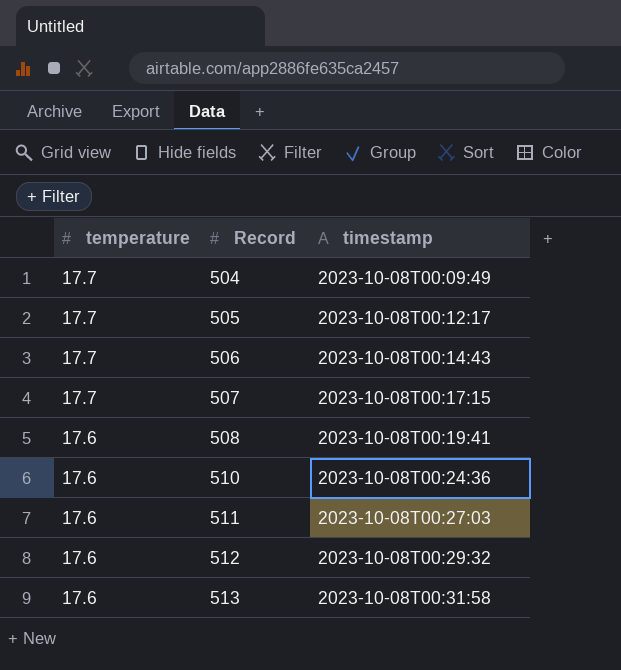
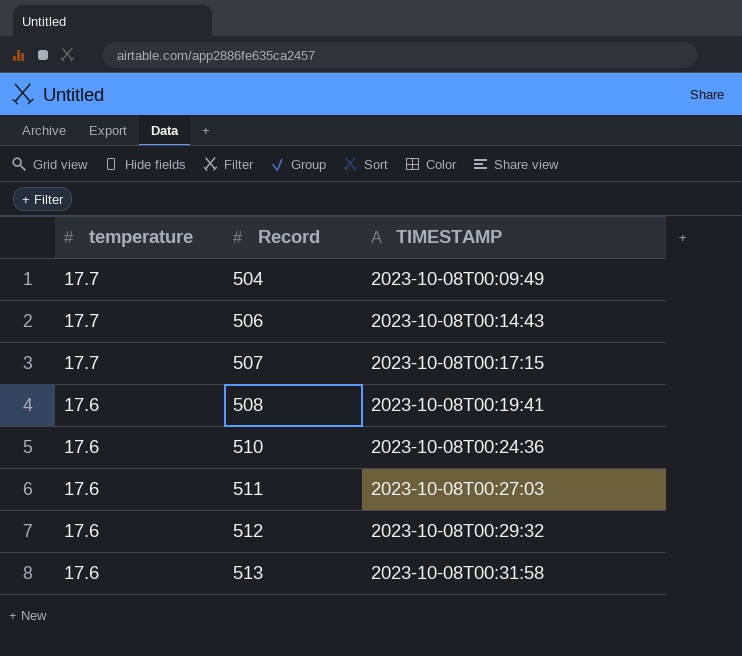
column name: timestamp -> TIMESTAMP
row 505: 17.7 | 2023-10-08T00:12:17 -> none

